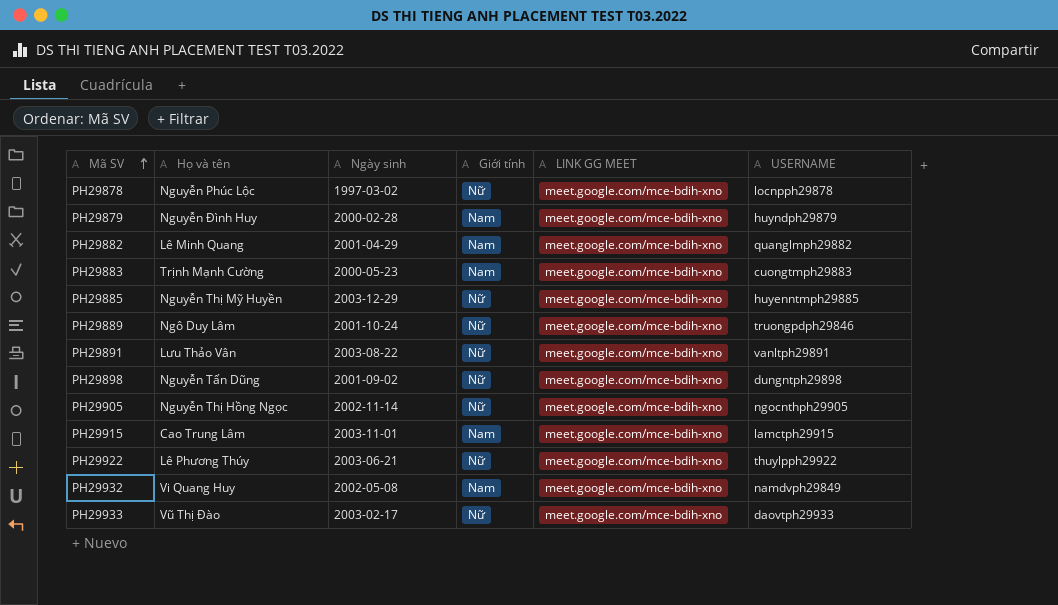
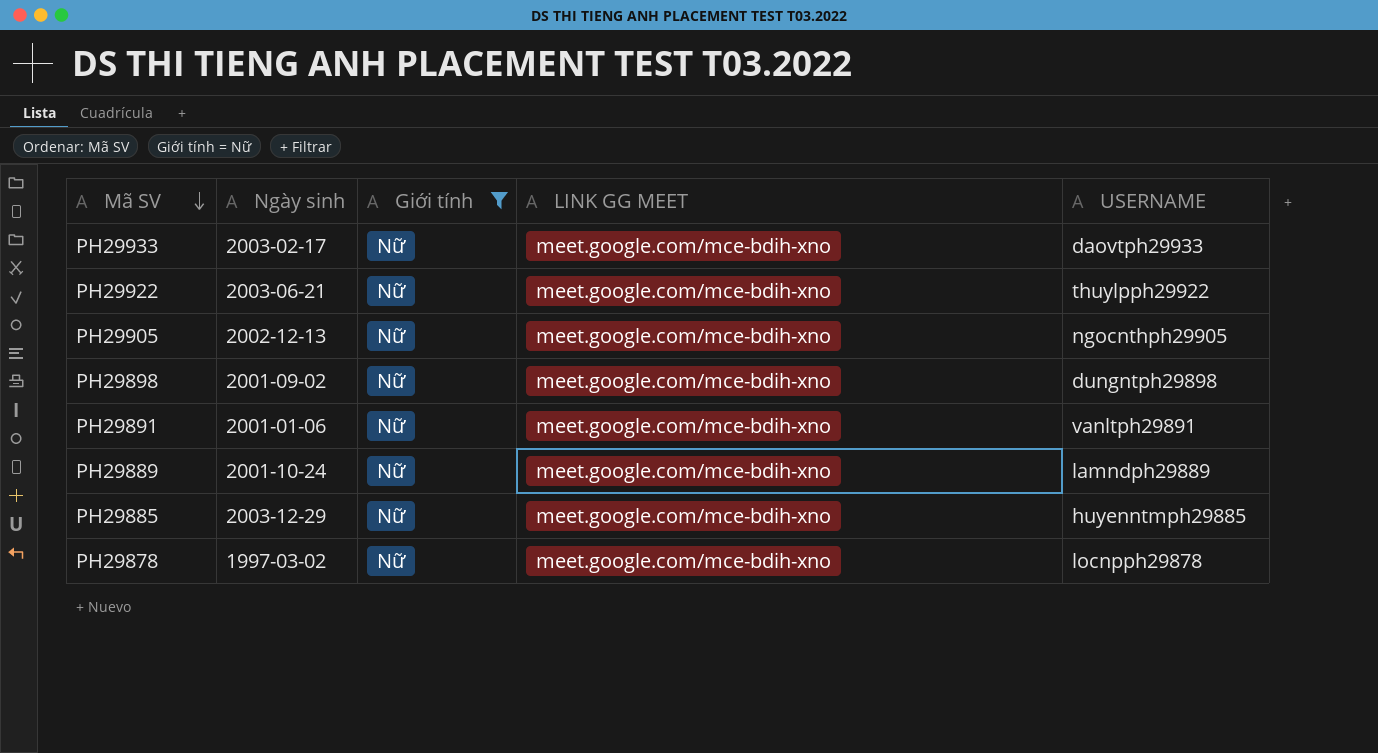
filter: none -> Giới tính = Nữ
row order: Mã SV ascending -> Mã SV descending
column Họ và tên | position: 2 -> none
PH29905 | Ngày sinh: 2002-11-14 -> 2002-12-13
PH29891 | Ngày sinh: 2003-08-22 -> 2001-01-06
PH29889 | USERNAME: truongpdph29846 -> lamndph29889

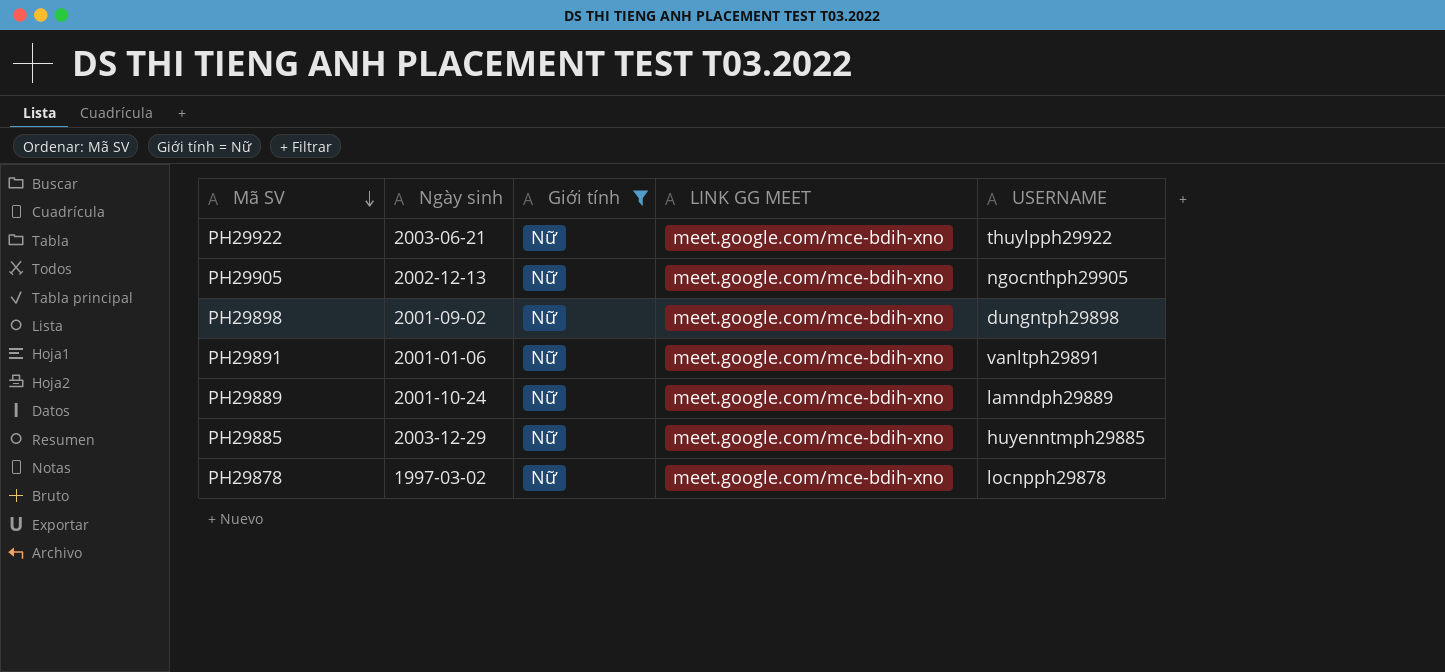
row PH29933: 2003-02-17 | Nữ | meet.google.com/mce-bdih-xno | daovtph29933 -> none

